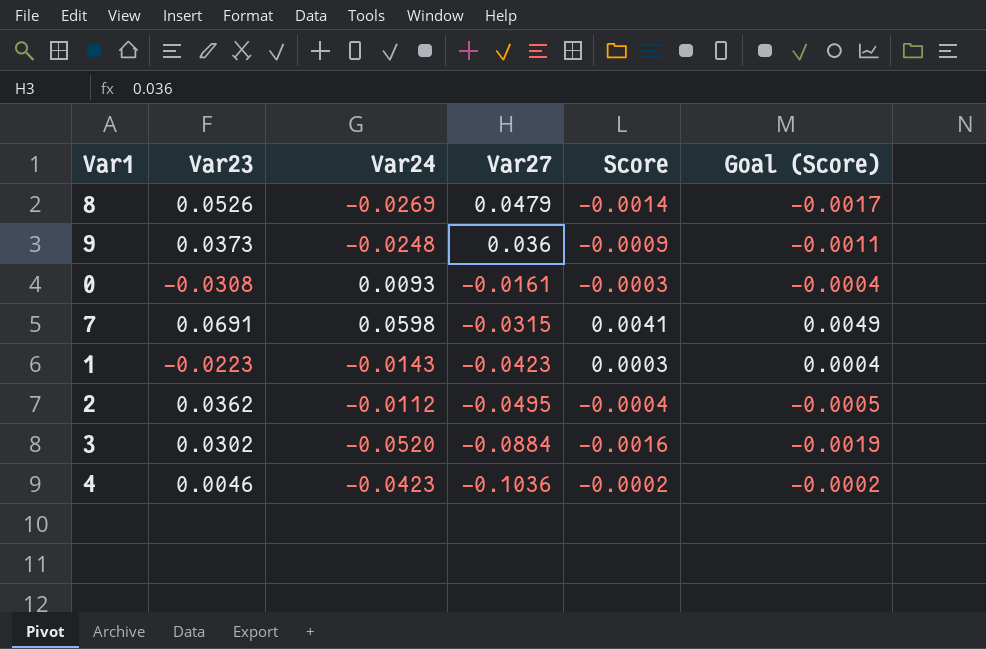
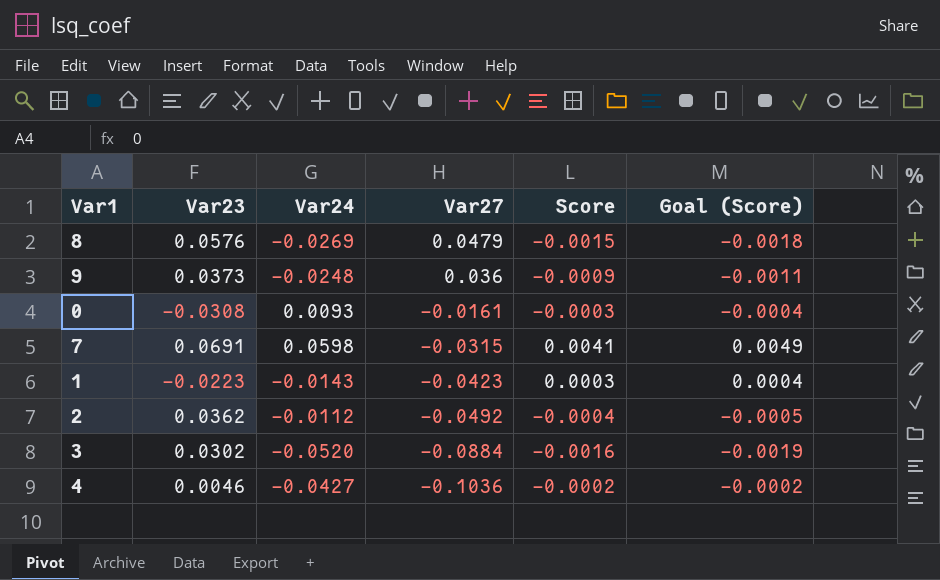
8 | Var23: 0.0526 -> 0.0576
8 | Score: -0.0014 -> -0.0015
8 | Goal (Score): -0.0017 -> -0.0018
2 | Var27: -0.0495 -> -0.0492
4 | Var24: -0.0423 -> -0.0427

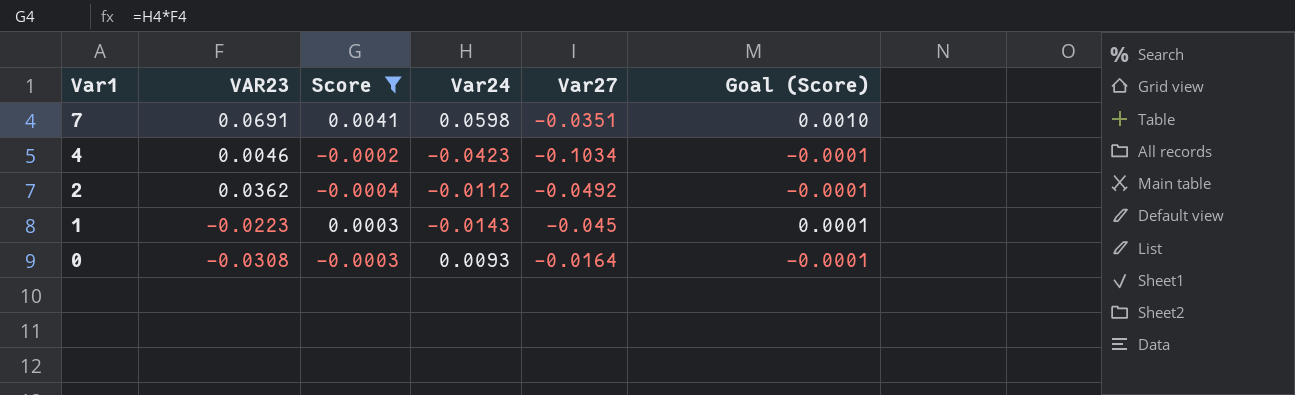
filter: none -> Score >= -0.0004
row order: Var27 descending -> Var1 descending
column name: Var23 -> VAR23
column Score | position: 5 -> 3
column Goal (Score) | formula: [Score] * 1.2 -> [Score] * 0.25
7 | Var27: -0.0315 -> -0.0351
4 | Var24: -0.0427 -> -0.0423
4 | Var27: -0.1036 -> -0.1034
1 | Var27: -0.0423 -> -0.045
0 | Var27: -0.0161 -> -0.0164

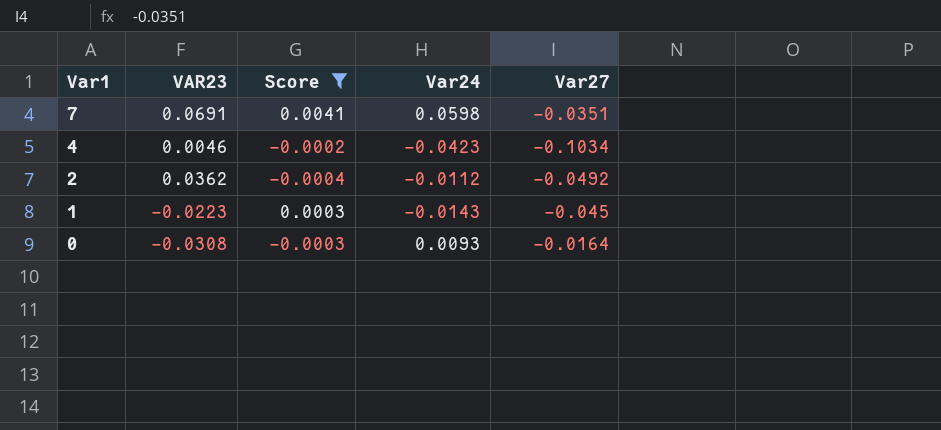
column Goal (Score) | formula: [Score] * 0.25 -> none

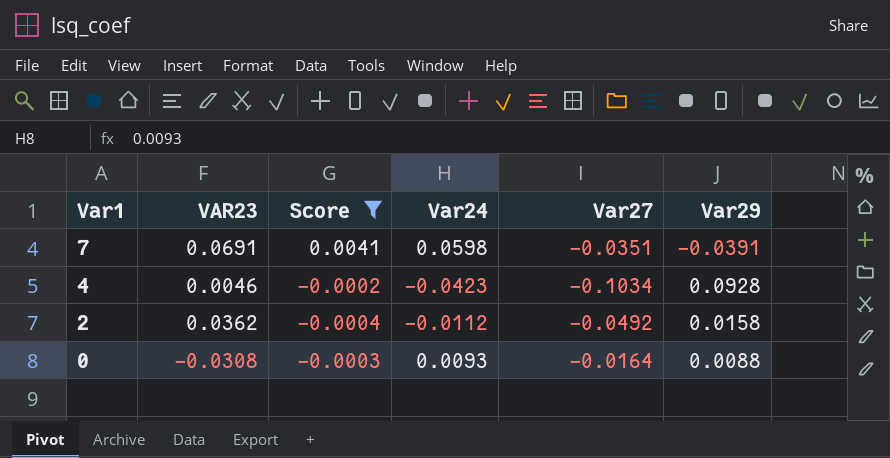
column Var29 | position: none -> 6
row 1: -0.0223 | 0.0003 | -0.0143 | -0.045 -> none

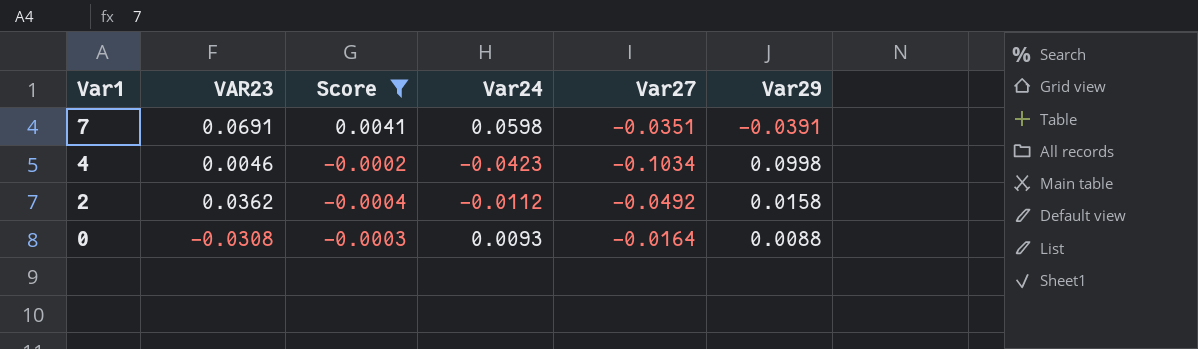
4 | Var29: 0.0928 -> 0.0998

